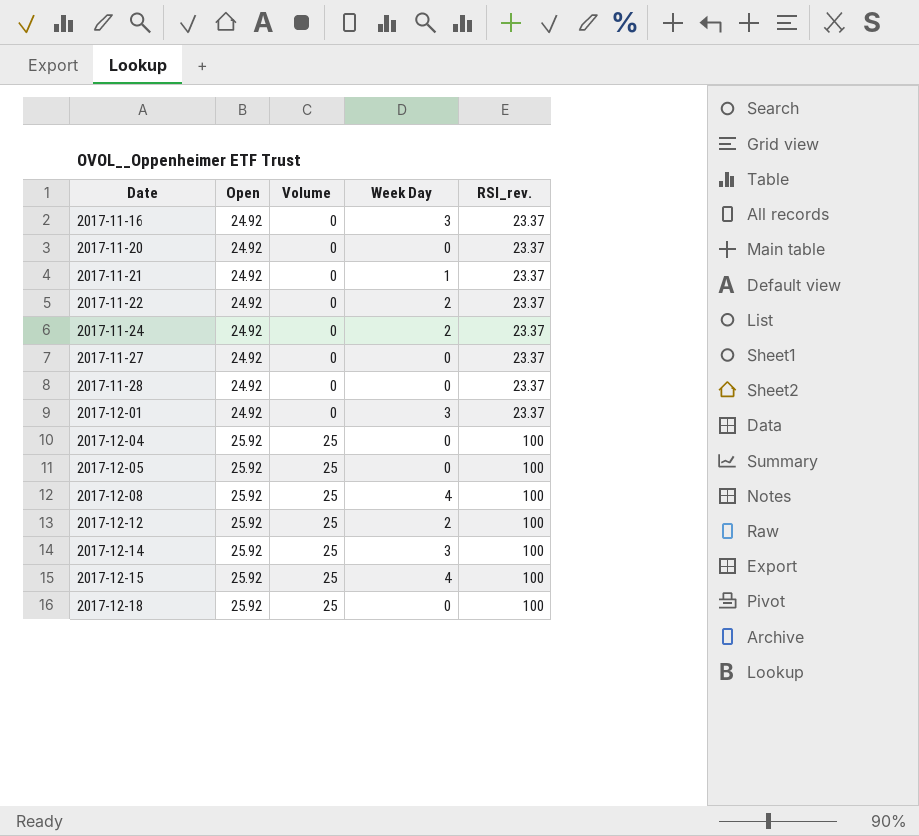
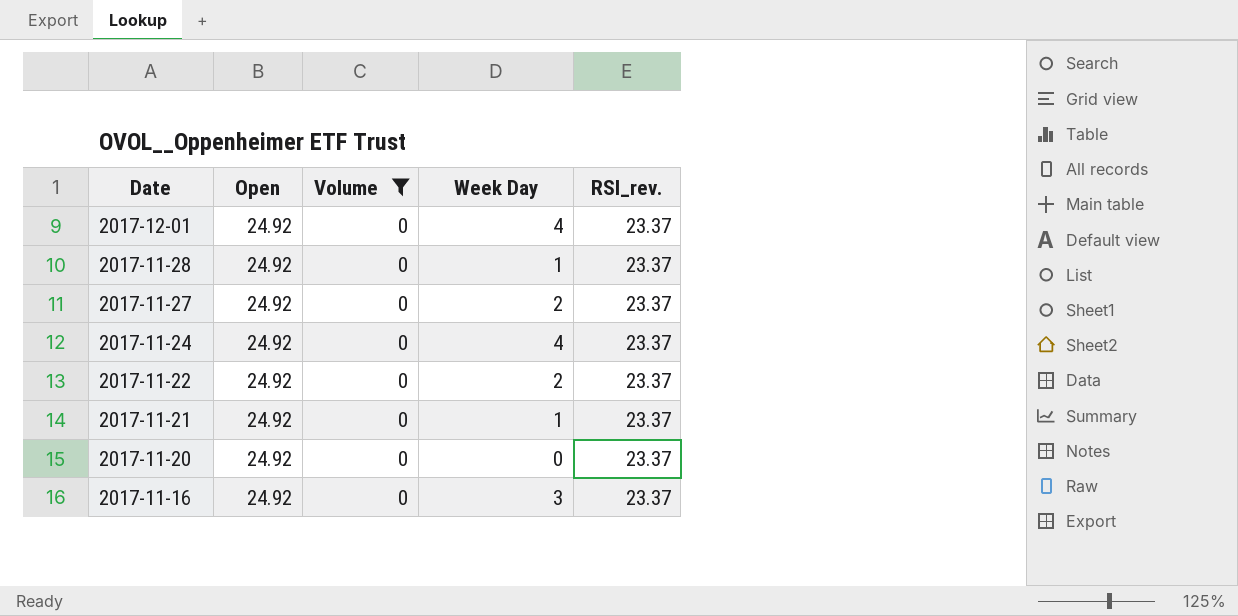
filter: none -> Volume = 0
row order: Date ascending -> Date descending
2017-12-01 | Week Day: 3 -> 4
2017-11-28 | Week Day: 0 -> 1
2017-11-27 | Week Day: 0 -> 2
2017-11-24 | Week Day: 2 -> 4

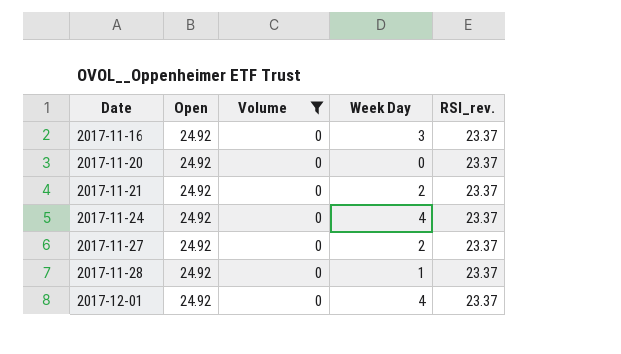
row order: Date descending -> Date ascending
row 2017-11-22: 24.92 | 0 | 2 | 23.37 -> none
2017-11-21 | Week Day: 1 -> 2

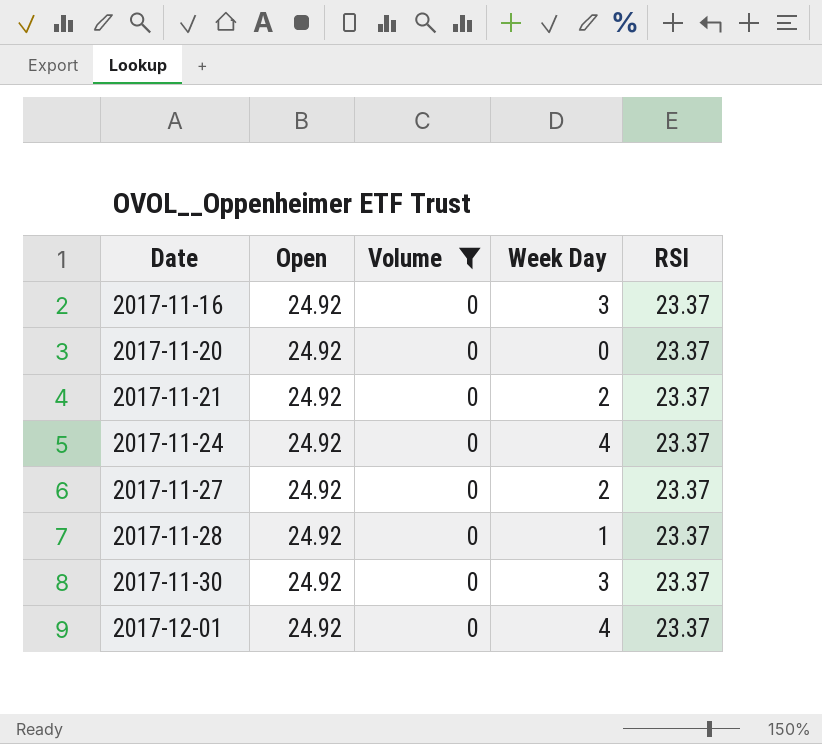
column name: RSI_rev. -> RSI
row 2017-11-30: none -> 24.92 | 0 | 3 | 23.37

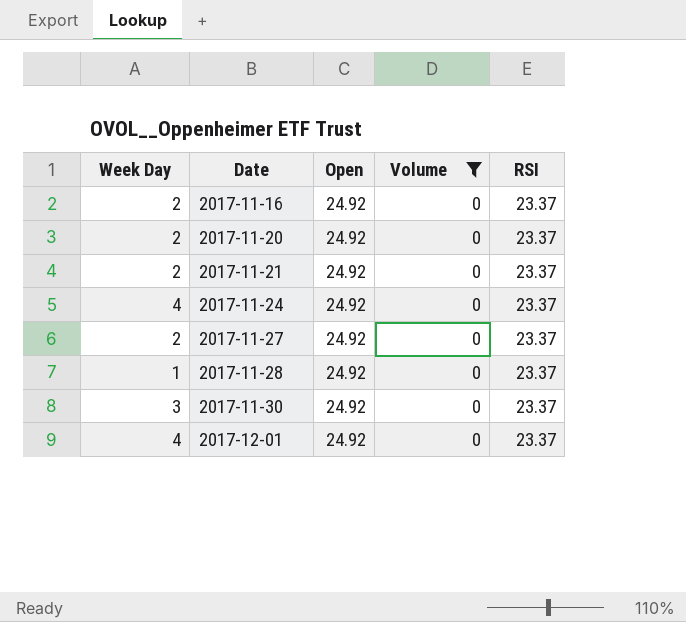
column Week Day | position: 4 -> 1
2017-11-16 | Week Day: 3 -> 2
2017-11-20 | Week Day: 0 -> 2

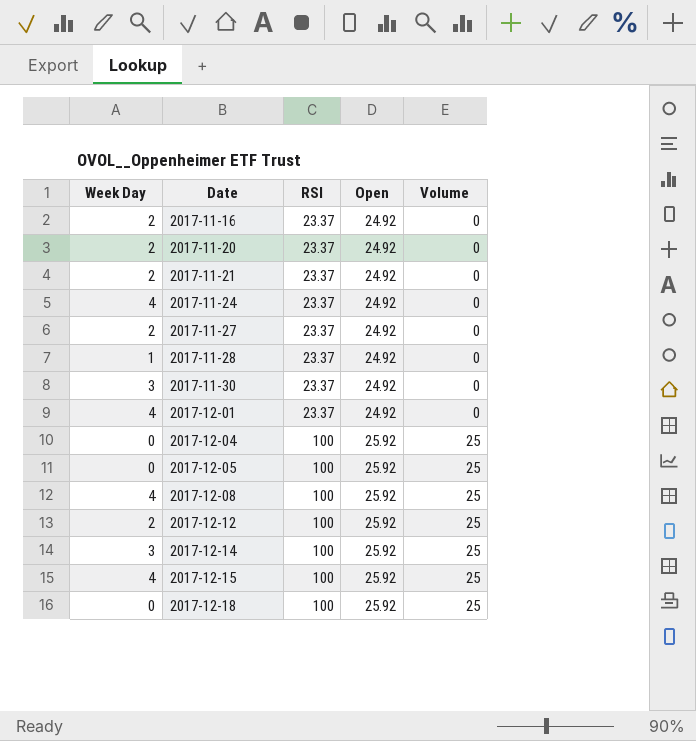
filter: Volume = 0 -> none
column RSI | position: 5 -> 3

